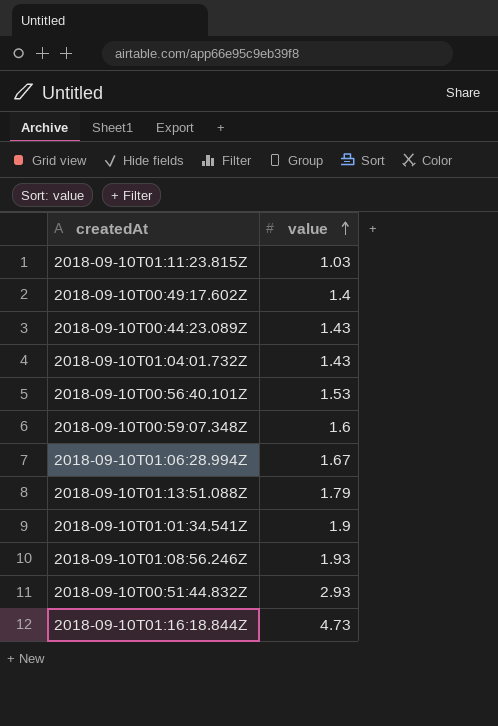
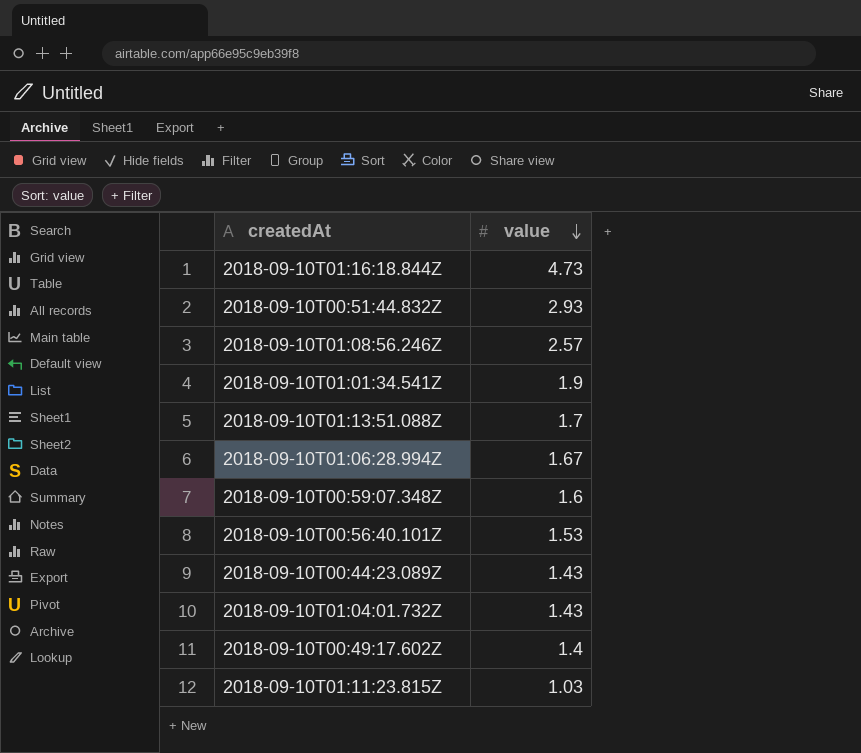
row order: value ascending -> value descending
2018-09-10T01:08:56.246Z | value: 1.93 -> 2.57
2018-09-10T01:13:51.088Z | value: 1.79 -> 1.7

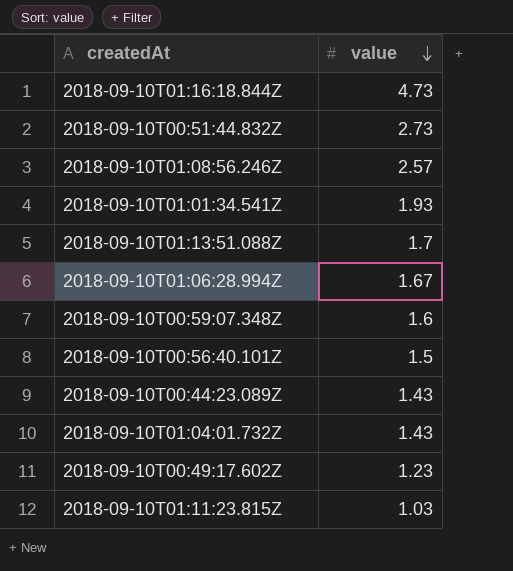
2018-09-10T00:51:44.832Z | value: 2.93 -> 2.73
2018-09-10T01:01:34.541Z | value: 1.9 -> 1.93
2018-09-10T00:56:40.101Z | value: 1.53 -> 1.5
2018-09-10T00:49:17.602Z | value: 1.4 -> 1.23

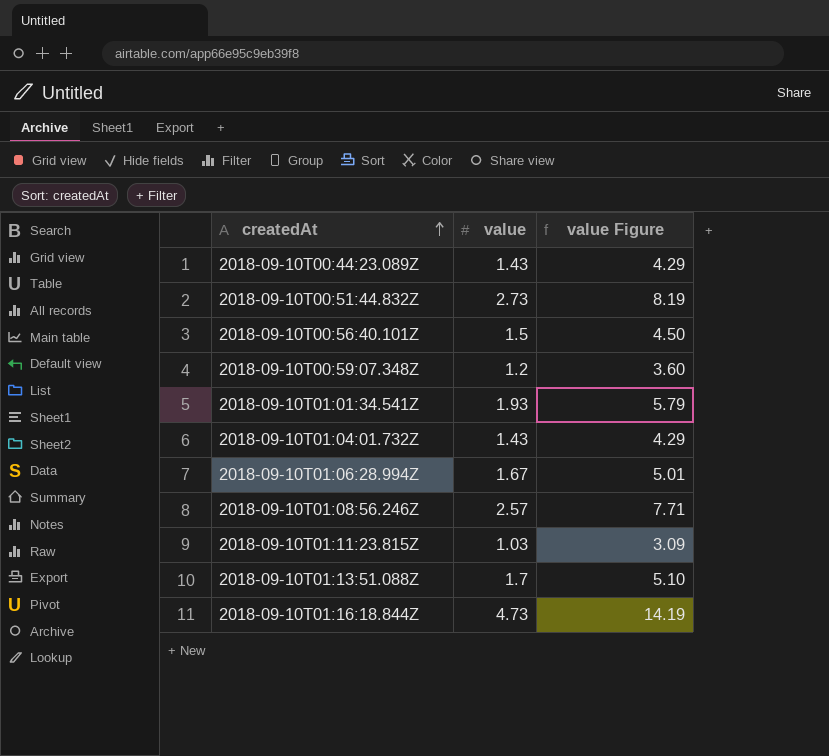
row order: value descending -> createdAt ascending
column value Figure | formula: none -> [value] * 3
row 2018-09-10T00:49:17.602Z: 1.23 -> none
2018-09-10T00:59:07.348Z | value: 1.6 -> 1.2

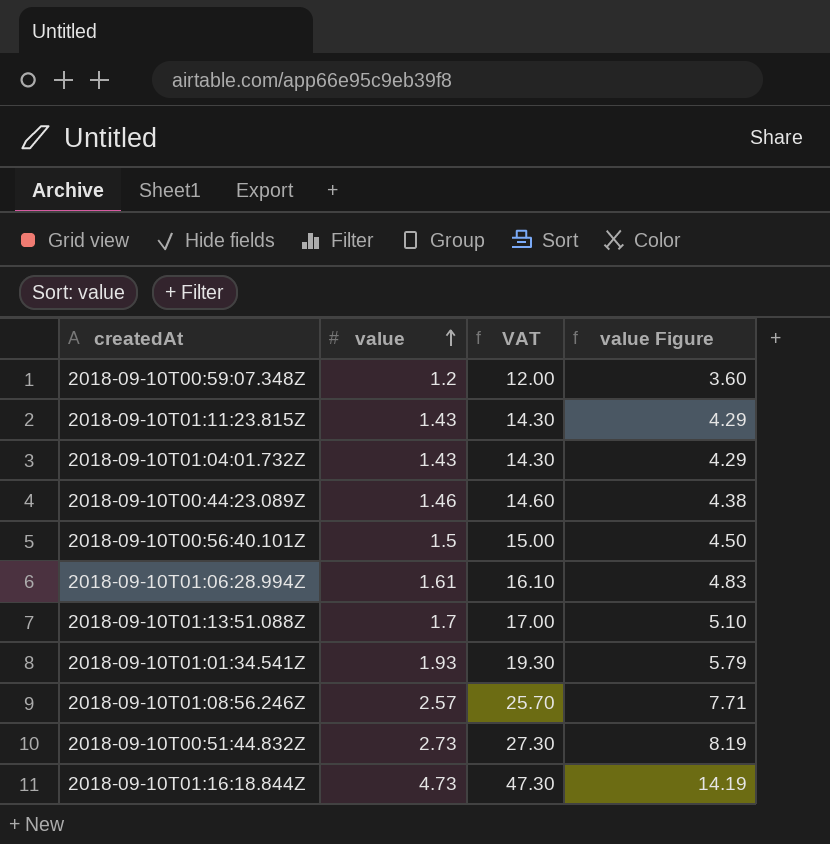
row order: createdAt ascending -> value ascending
column VAT | formula: none -> [value] * 10
2018-09-10T01:11:23.815Z | value: 1.03 -> 1.43
2018-09-10T01:11:23.815Z | value Figure: 3.09 -> 4.29
2018-09-10T00:44:23.089Z | value: 1.43 -> 1.46
2018-09-10T00:44:23.089Z | value Figure: 4.29 -> 4.38
2018-09-10T01:06:28.994Z | value: 1.67 -> 1.61
2018-09-10T01:06:28.994Z | value Figure: 5.01 -> 4.83

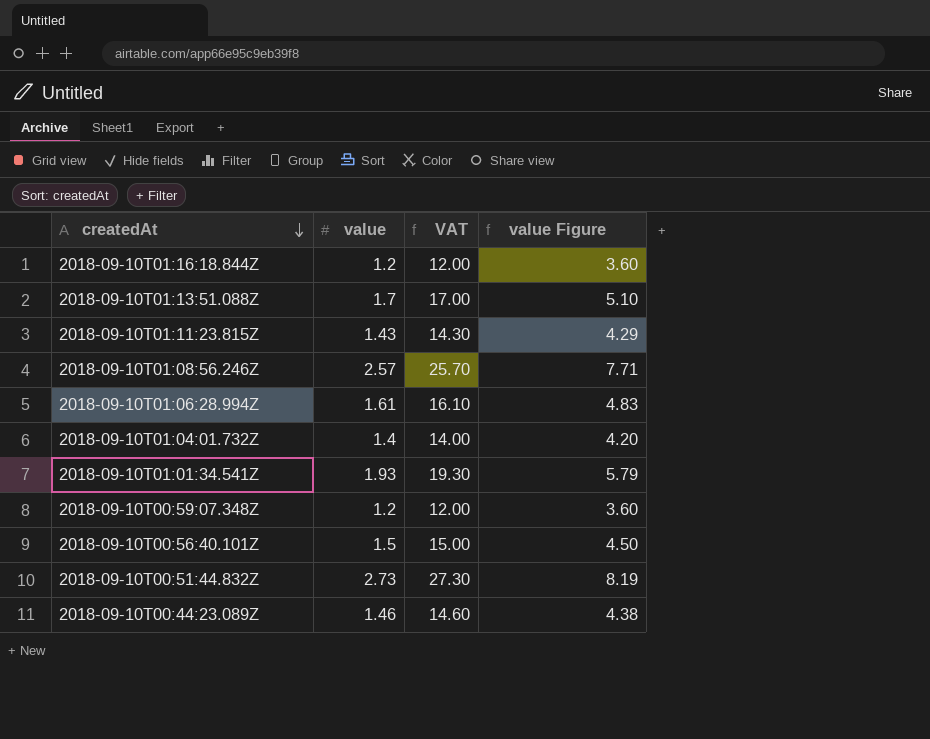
row order: value ascending -> createdAt descending
2018-09-10T01:16:18.844Z | value: 4.73 -> 1.2
2018-09-10T01:16:18.844Z | VAT: 47.30 -> 12.00
2018-09-10T01:16:18.844Z | value Figure: 14.19 -> 3.60
2018-09-10T01:04:01.732Z | value: 1.43 -> 1.4
2018-09-10T01:04:01.732Z | VAT: 14.30 -> 14.00
2018-09-10T01:04:01.732Z | value Figure: 4.29 -> 4.20

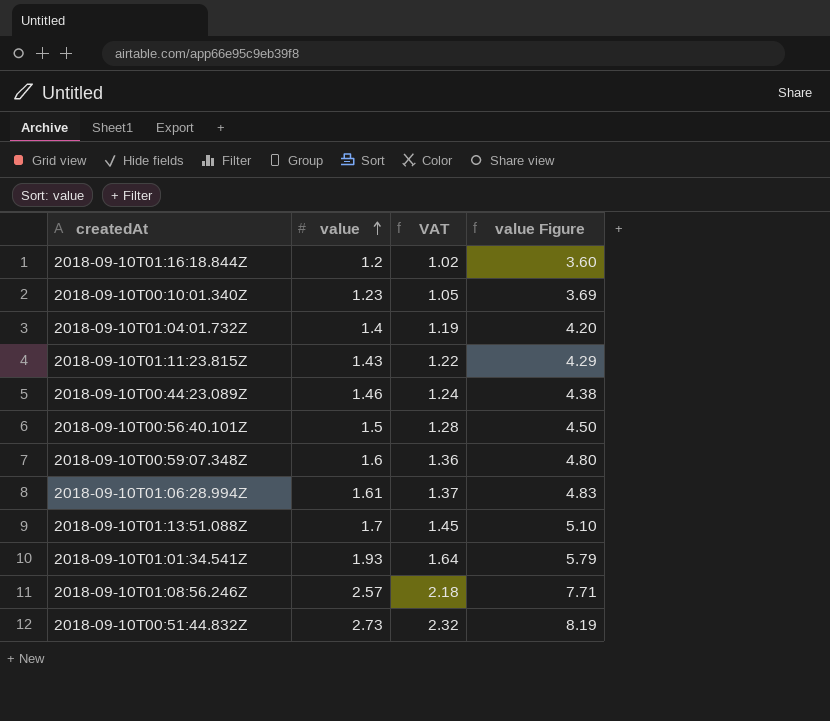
row order: createdAt descending -> value ascending
column VAT | formula: [value] * 10 -> [value] * 0.85
row 2018-09-10T00:10:01.340Z: none -> 1.23 | 1.05 | 3.69
2018-09-10T00:59:07.348Z | value: 1.2 -> 1.6
2018-09-10T00:59:07.348Z | value Figure: 3.60 -> 4.80

